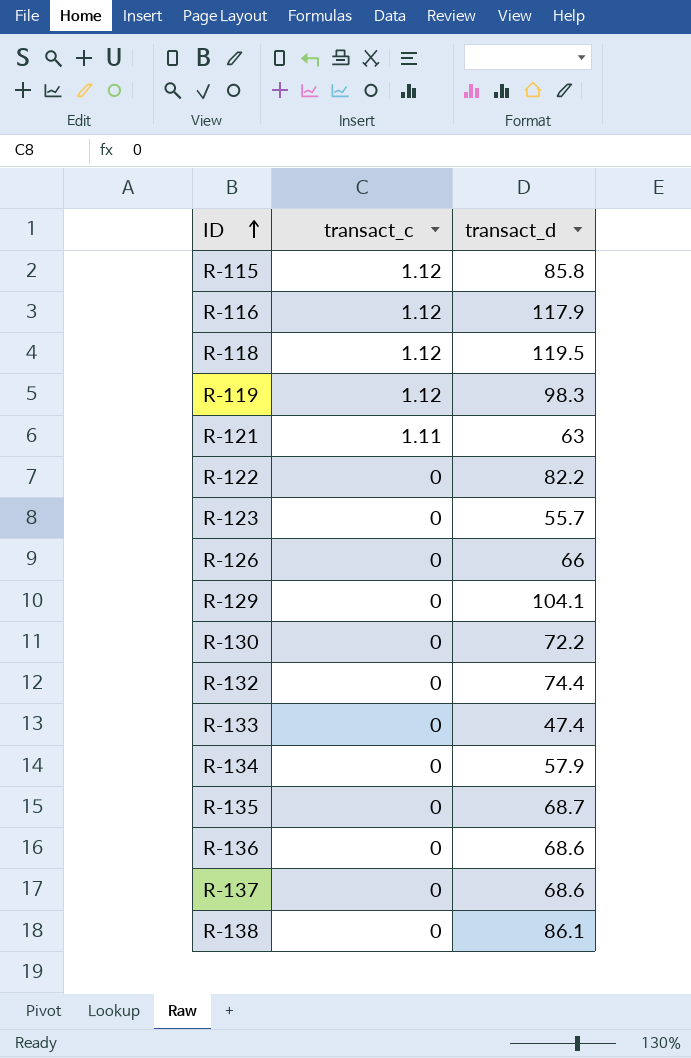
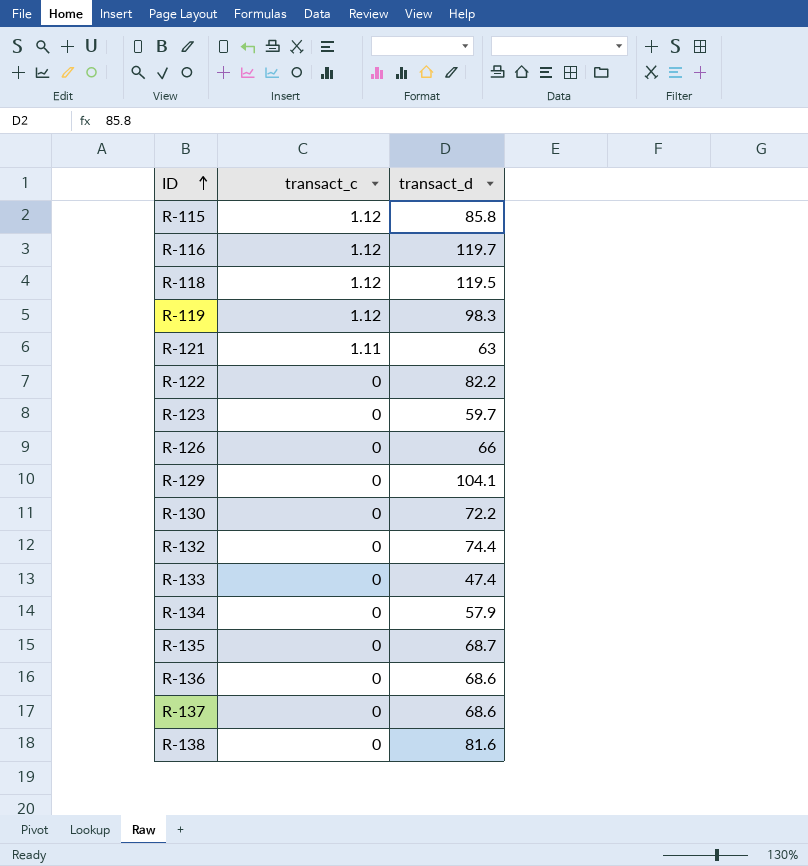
R-116 | transact_d: 117.9 -> 119.7
R-123 | transact_d: 55.7 -> 59.7
R-138 | transact_d: 86.1 -> 81.6

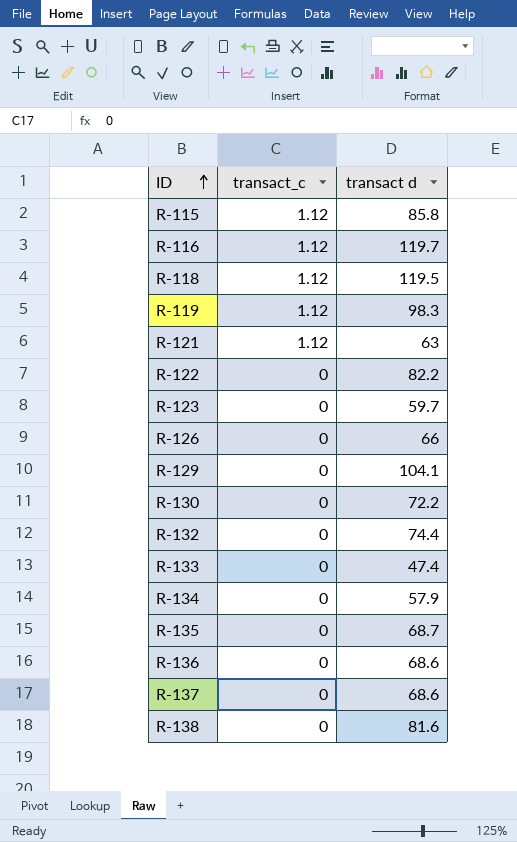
column name: transact_d -> transact d
R-121 | transact_c: 1.11 -> 1.12

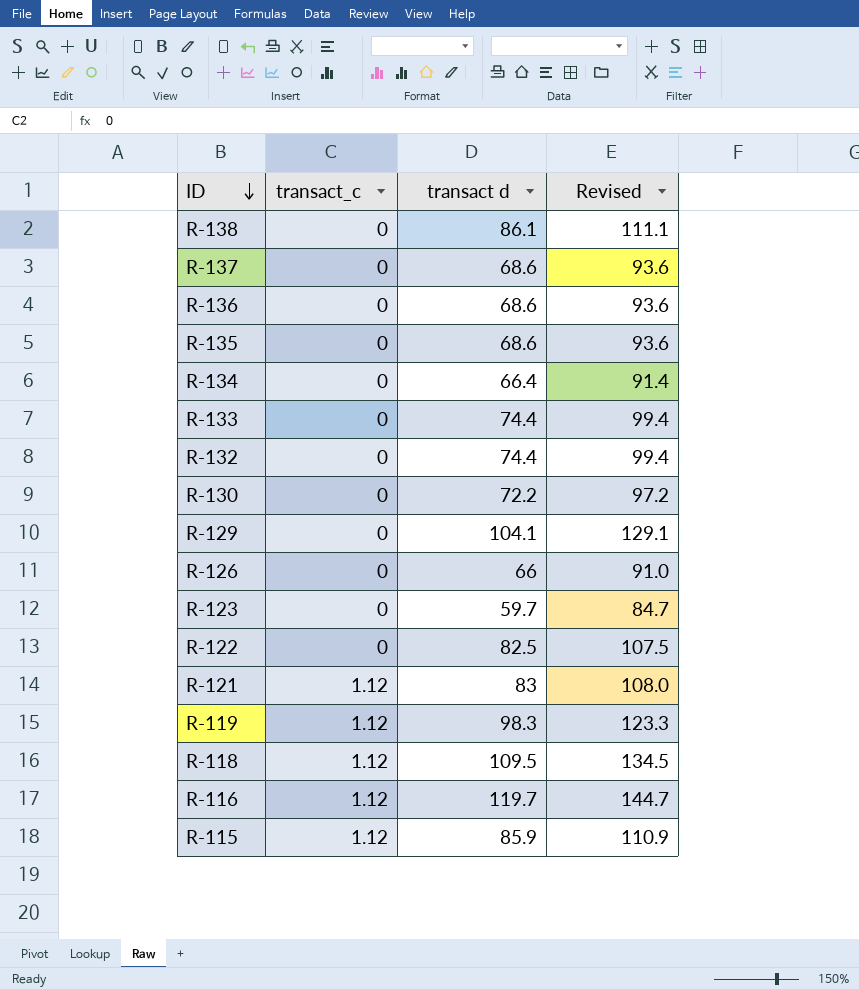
row order: ID ascending -> ID descending
column Revised | formula: none -> [transact d] + 25
R-138 | transact d: 81.6 -> 86.1
R-135 | transact d: 68.7 -> 68.6
R-134 | transact d: 57.9 -> 66.4
R-133 | transact d: 47.4 -> 74.4
R-122 | transact d: 82.2 -> 82.5
R-121 | transact d: 63 -> 83
R-118 | transact d: 119.5 -> 109.5
R-115 | transact d: 85.8 -> 85.9

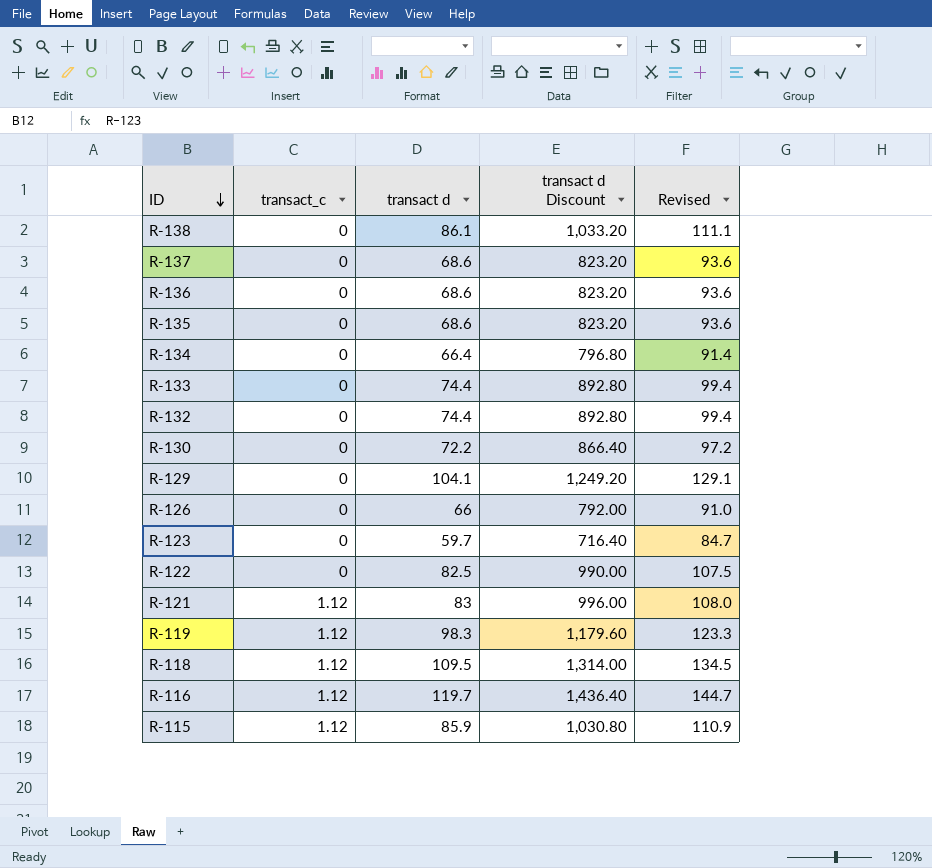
column transact d Discount | formula: none -> [transact d] * 12

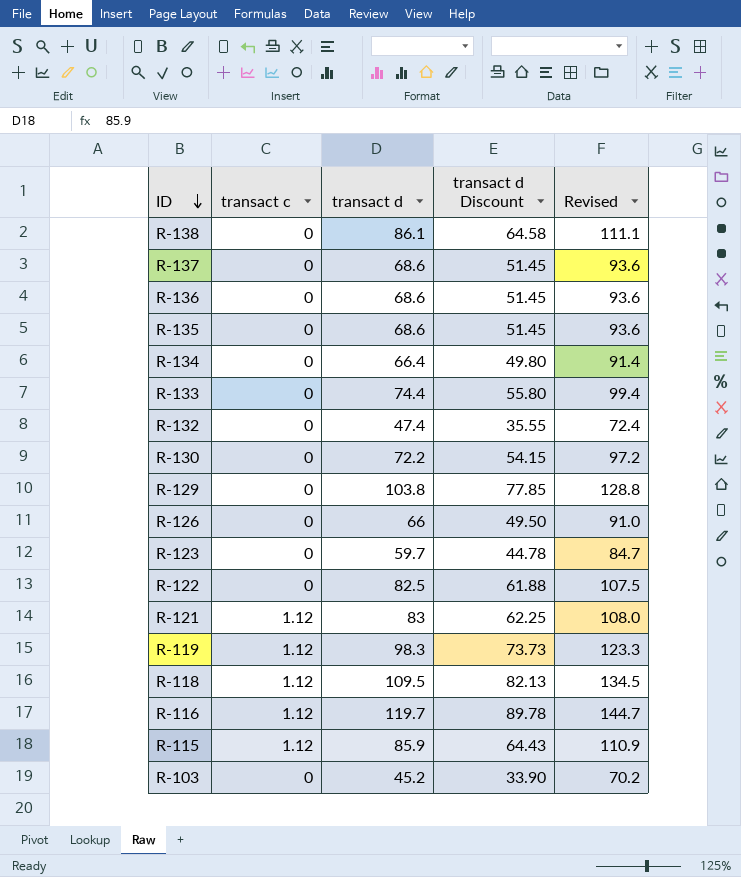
column name: transact_c -> transact c
column transact d Discount | formula: [transact d] * 12 -> [transact d] * 0.75
R-132 | transact d: 74.4 -> 47.4
R-132 | Revised: 99.4 -> 72.4
R-129 | transact d: 104.1 -> 103.8
R-129 | Revised: 129.1 -> 128.8
row R-103: none -> 0 | 45.2 | 33.90 | 70.2

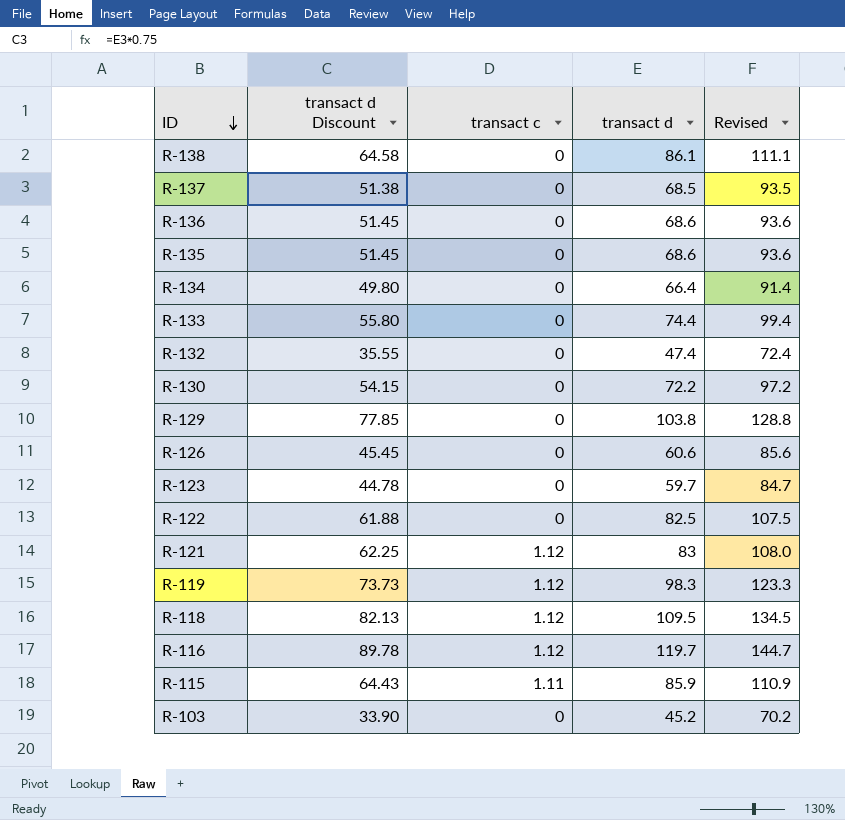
column transact d Discount | position: 4 -> 2
R-137 | transact d Discount: 51.45 -> 51.38
R-137 | transact d: 68.6 -> 68.5
R-137 | Revised: 93.6 -> 93.5
R-126 | transact d Discount: 49.50 -> 45.45
R-126 | transact d: 66 -> 60.6
R-126 | Revised: 91.0 -> 85.6
R-115 | transact c: 1.12 -> 1.11

